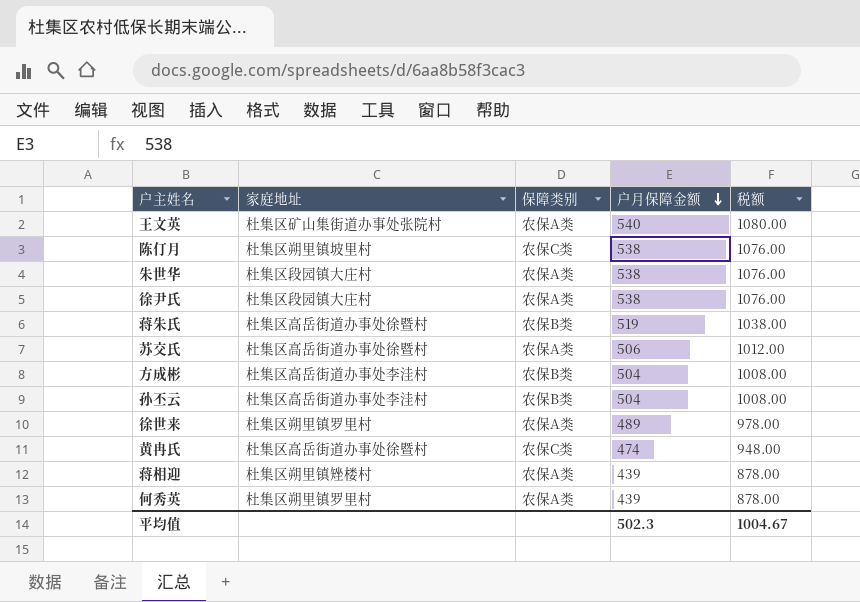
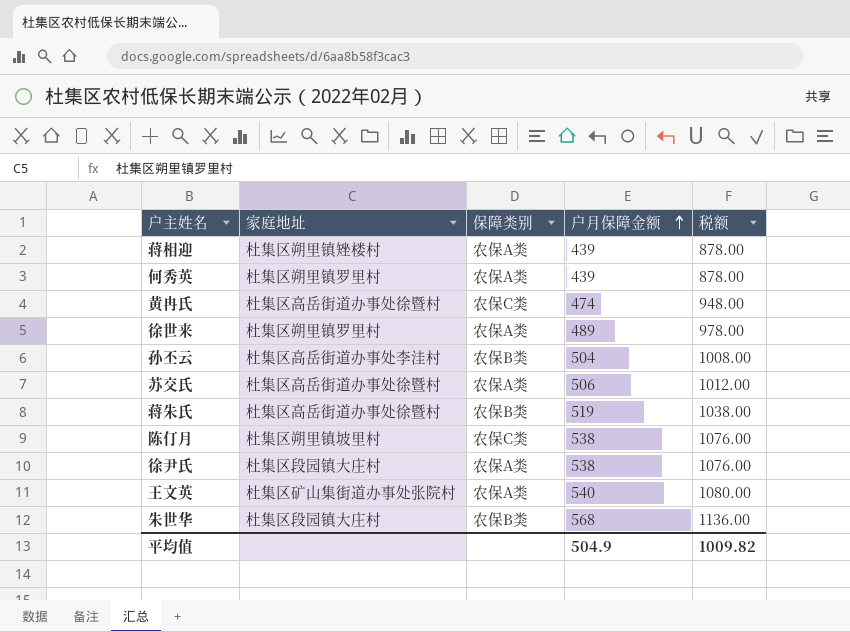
row order: 户月保障金额 descending -> 户月保障金额 ascending
row 方成彬: 杜集区高岳街道办事处李洼村 | 农保B类 | 504 | 1008.00 -> none
朱世华 | 保障类别: 农保A类 -> 农保B类
朱世华 | 户月保障金额: 538 -> 568
朱世华 | 税额: 1076.00 -> 1136.00
平均值 | 户月保障金额: 502.3 -> 504.9
平均值 | 税额: 1004.67 -> 1009.82

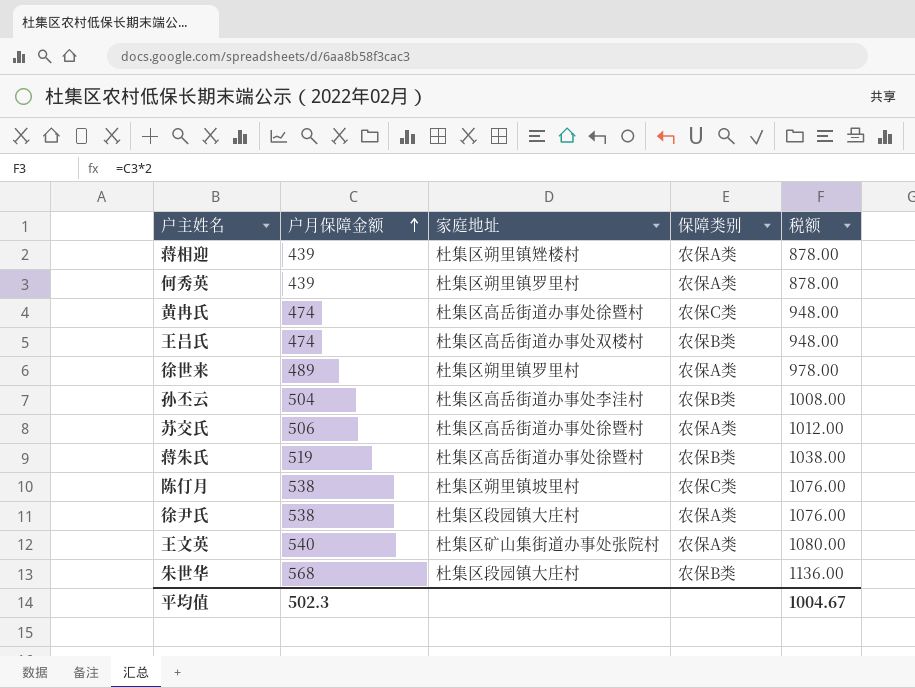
column 户月保障金额 | position: 4 -> 2
row 王吕氏: none -> 474 | 杜集区高岳街道办事处双楼村 | 农保B类 | 948.00
平均值 | 户月保障金额: 504.9 -> 502.3
平均值 | 税额: 1009.82 -> 1004.67

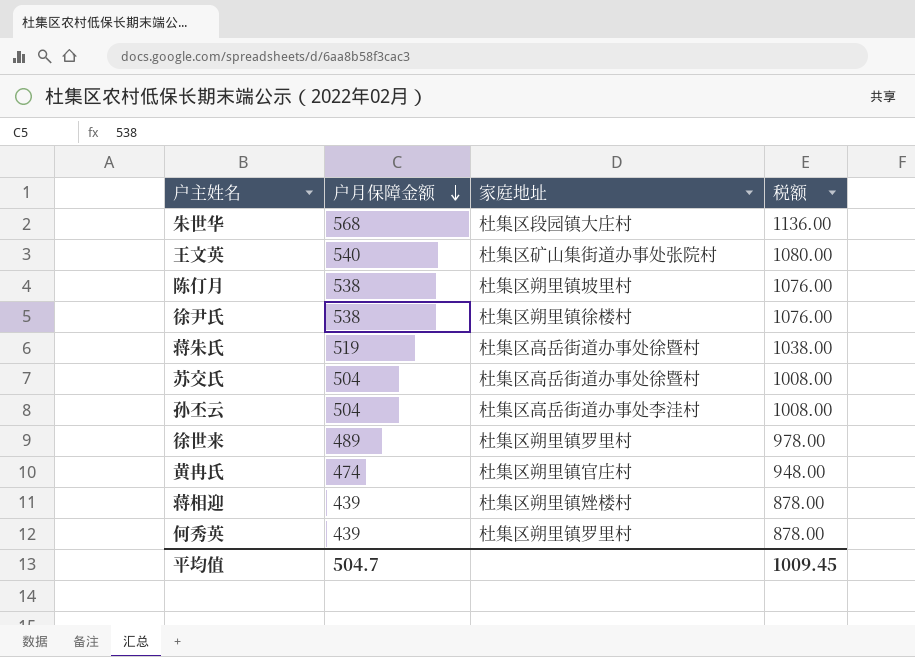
row order: 户月保障金额 ascending -> 户月保障金额 descending
column 保障类别 | position: 4 -> none
row 王吕氏: 474 | 杜集区高岳街道办事处双楼村 | 农保B类 | 948.00 -> none
徐尹氏 | 家庭地址: 杜集区段园镇大庄村 -> 杜集区朔里镇徐楼村
苏交氏 | 户月保障金额: 506 -> 504
苏交氏 | 税额: 1012.00 -> 1008.00
黄冉氏 | 家庭地址: 杜集区高岳街道办事处徐暨村 -> 杜集区朔里镇官庄村
平均值 | 户月保障金额: 502.3 -> 504.7
平均值 | 税额: 1004.67 -> 1009.45

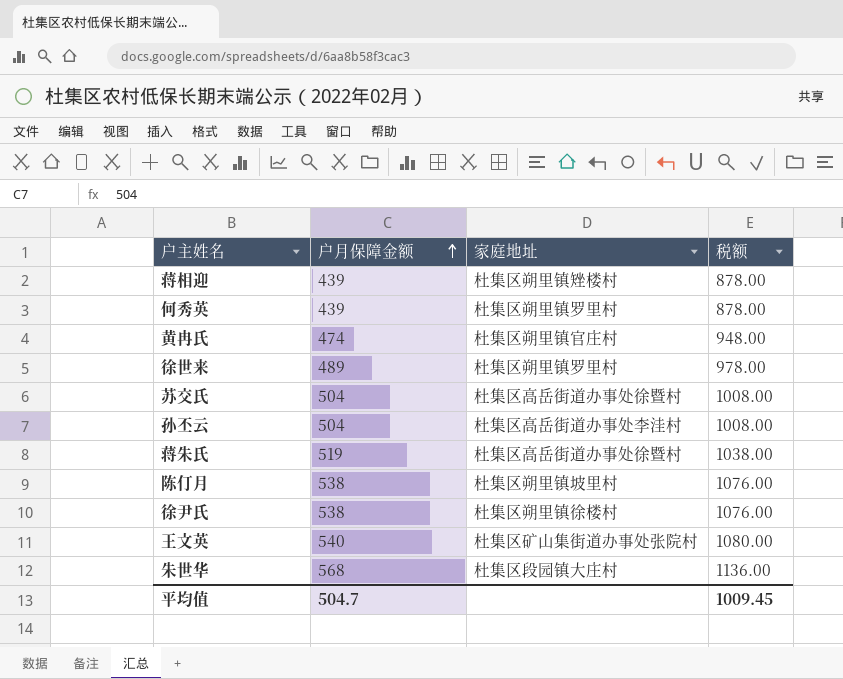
row order: 户月保障金额 descending -> 户月保障金额 ascending

